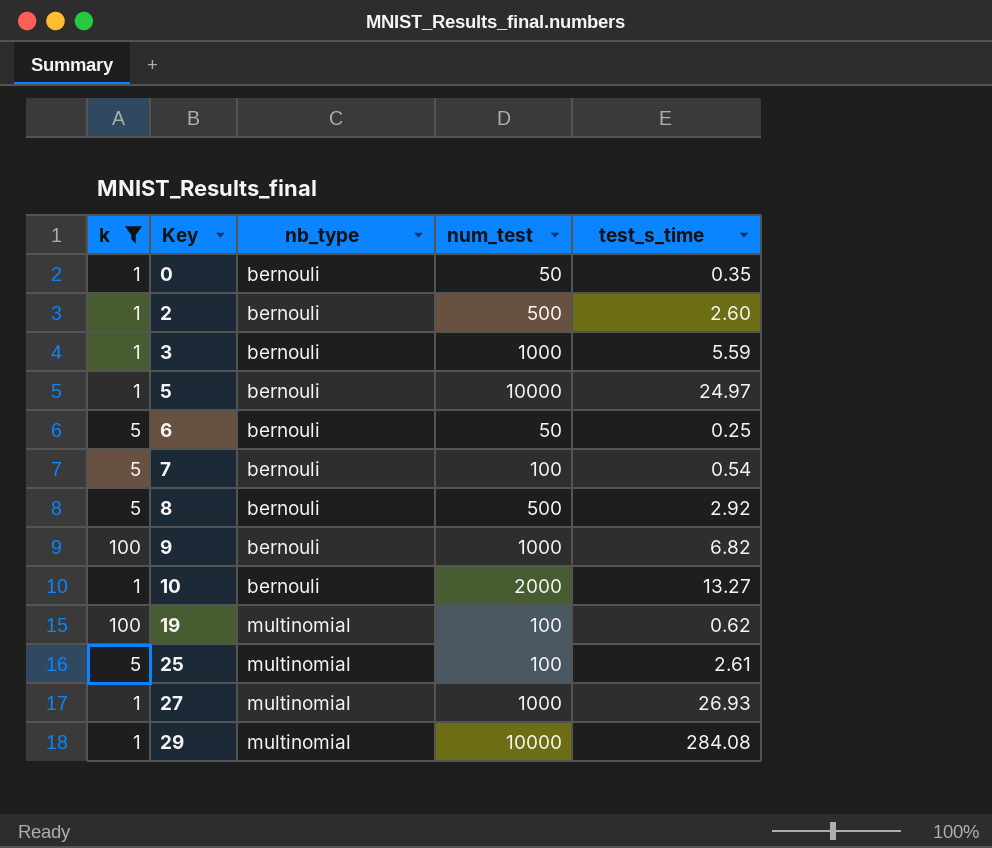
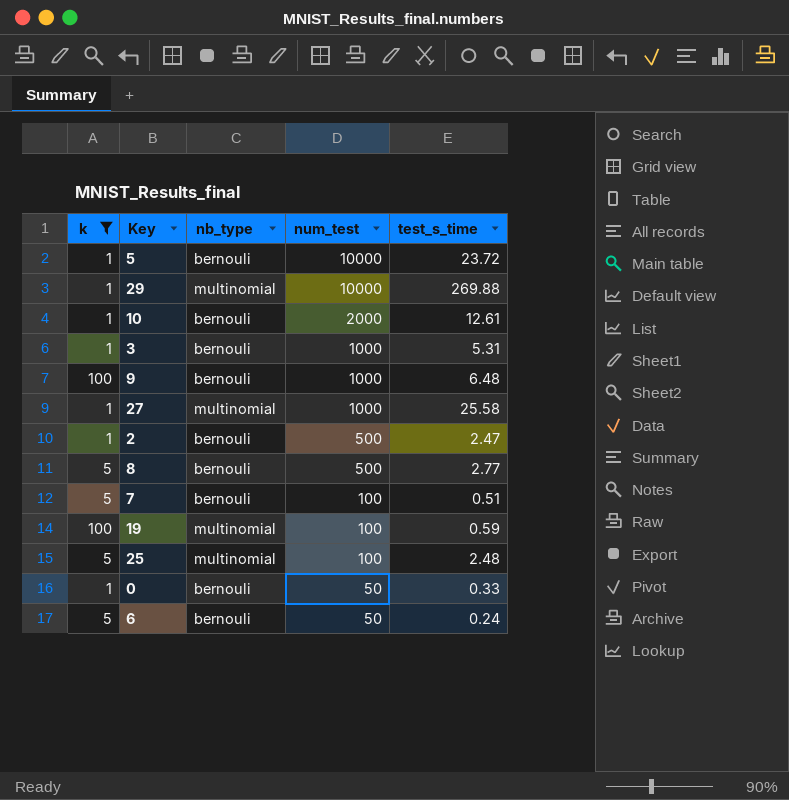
row order: Key ascending -> num_test descending
5 | test_s_time: 24.97 -> 23.72
29 | test_s_time: 284.08 -> 269.88
10 | test_s_time: 13.27 -> 12.61
3 | test_s_time: 5.59 -> 5.31
9 | test_s_time: 6.82 -> 6.48
27 | test_s_time: 26.93 -> 25.58
2 | test_s_time: 2.60 -> 2.47
8 | test_s_time: 2.92 -> 2.77
7 | test_s_time: 0.54 -> 0.51
19 | test_s_time: 0.62 -> 0.59
25 | test_s_time: 2.61 -> 2.48
0 | test_s_time: 0.35 -> 0.33
6 | test_s_time: 0.25 -> 0.24

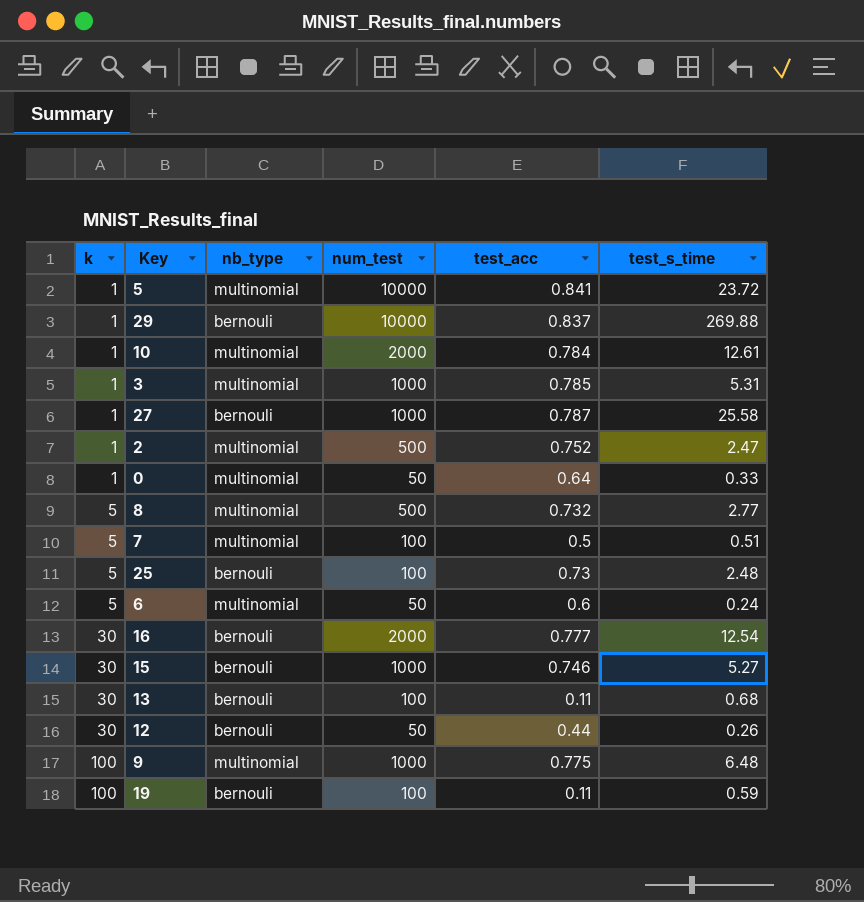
filter: k != 30 -> none
row order: num_test descending -> k ascending
column test_acc | position: none -> 5
5 | nb_type: bernouli -> multinomial
29 | nb_type: multinomial -> bernouli
10 | nb_type: bernouli -> multinomial
3 | nb_type: bernouli -> multinomial
27 | nb_type: multinomial -> bernouli
2 | nb_type: bernouli -> multinomial
0 | nb_type: bernouli -> multinomial
8 | nb_type: bernouli -> multinomial
7 | nb_type: bernouli -> multinomial
25 | nb_type: multinomial -> bernouli
6 | nb_type: bernouli -> multinomial
9 | nb_type: bernouli -> multinomial
19 | nb_type: multinomial -> bernouli

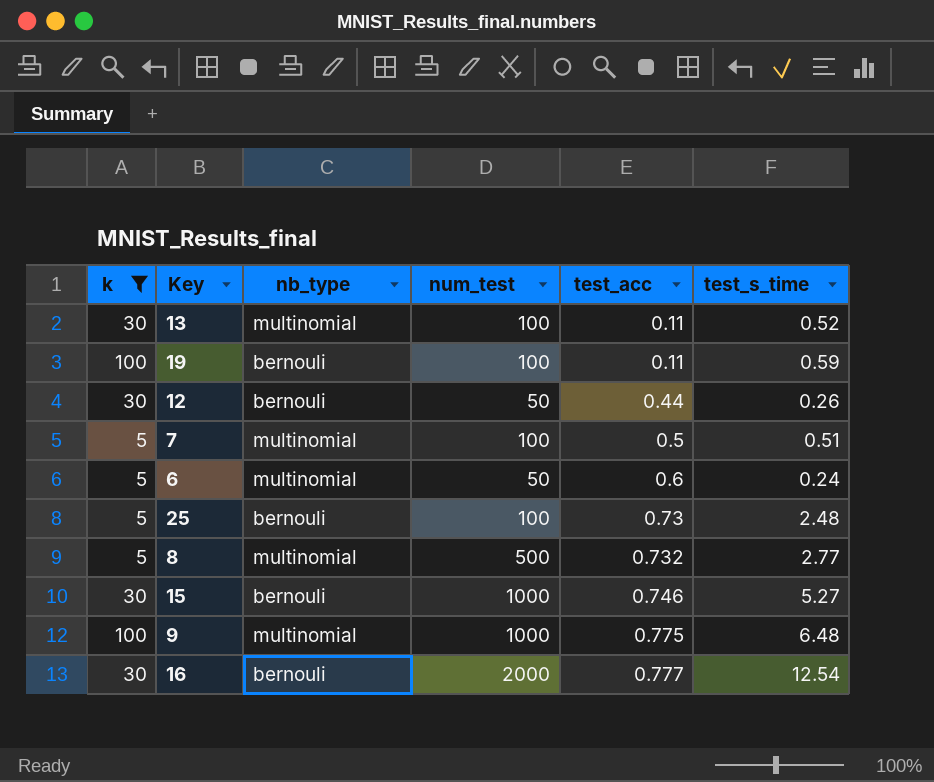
filter: none -> k != 1
row order: k ascending -> test_acc ascending
13 | nb_type: bernouli -> multinomial
13 | test_s_time: 0.68 -> 0.52

